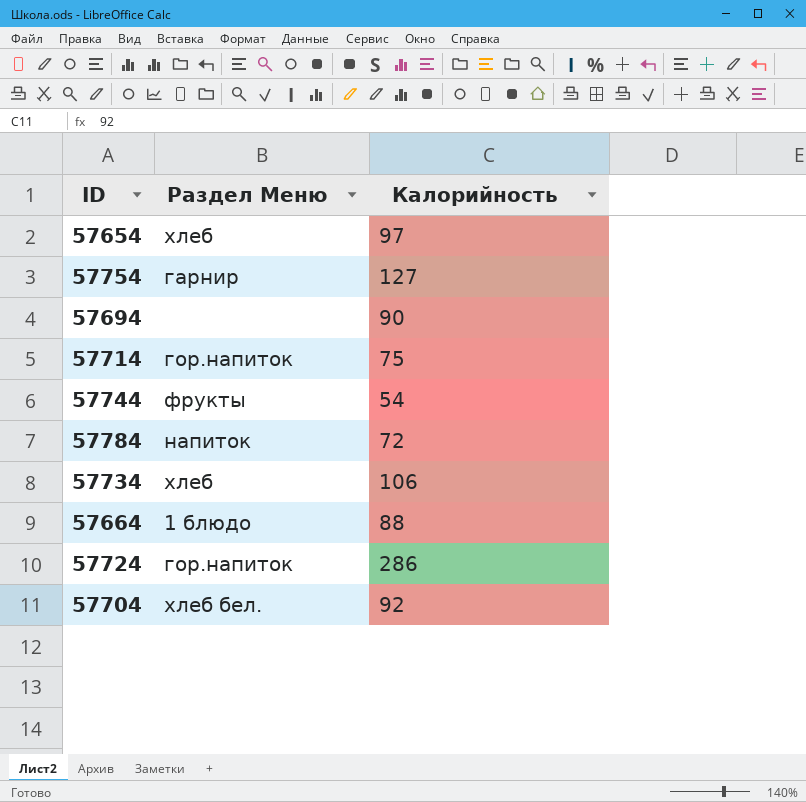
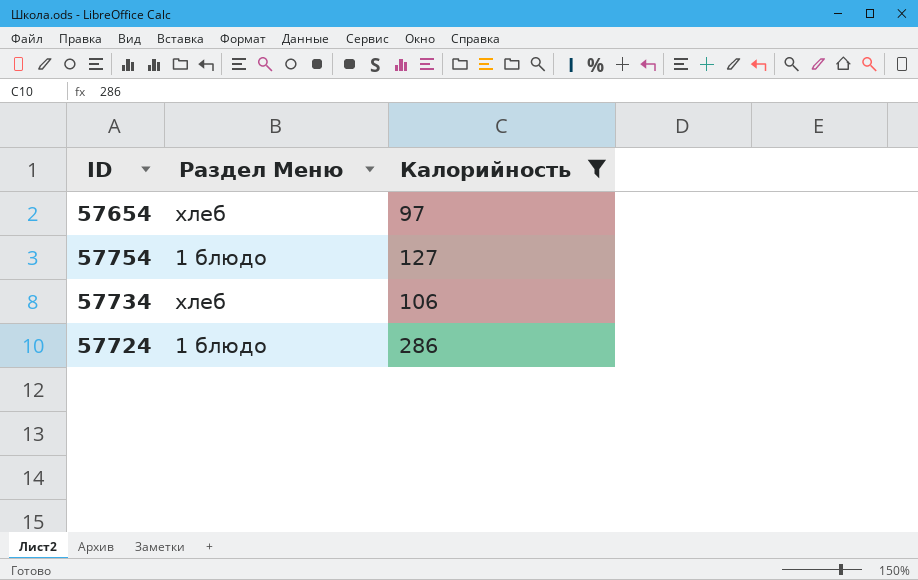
filter: none -> Калорийность >= 97
57754 | Раздел Меню: гарнир -> 1 блюдо
57724 | Раздел Меню: гор.напиток -> 1 блюдо

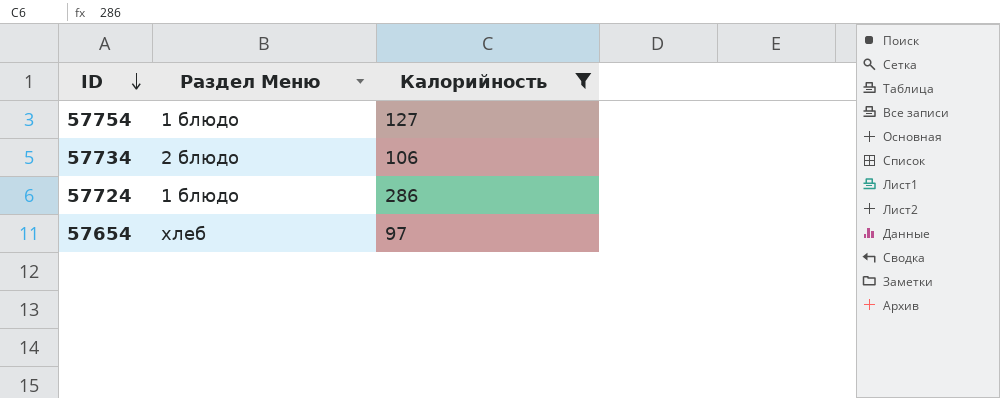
row order: none -> ID descending
57734 | Раздел Меню: хлеб -> 2 блюдо

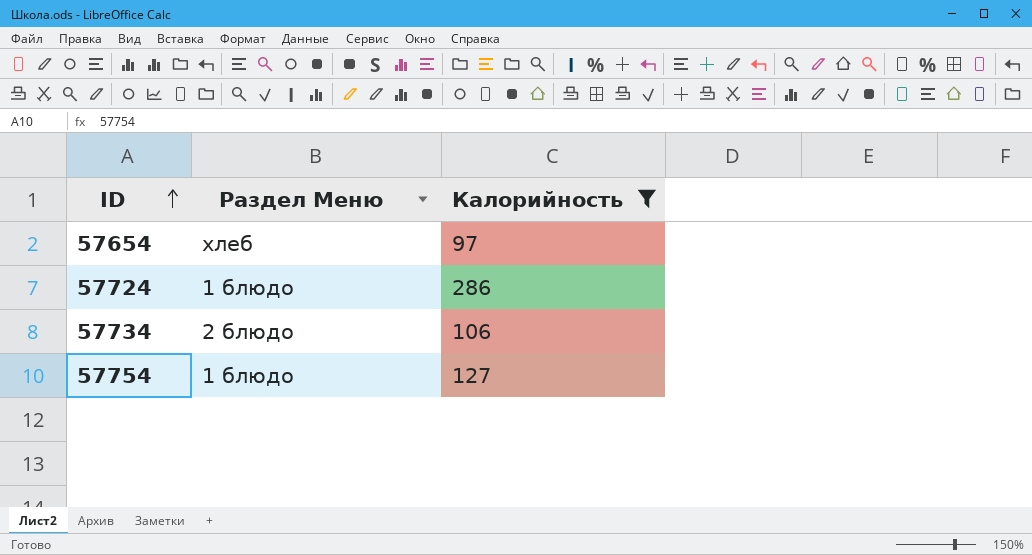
row order: ID descending -> ID ascending

